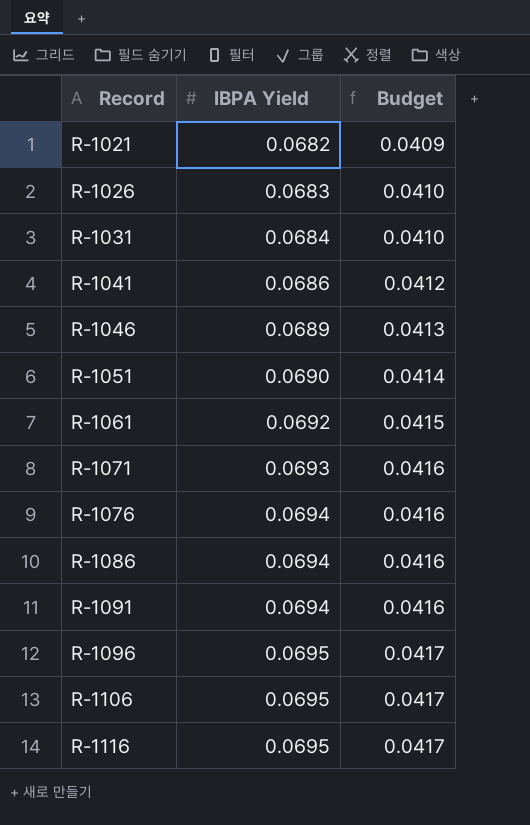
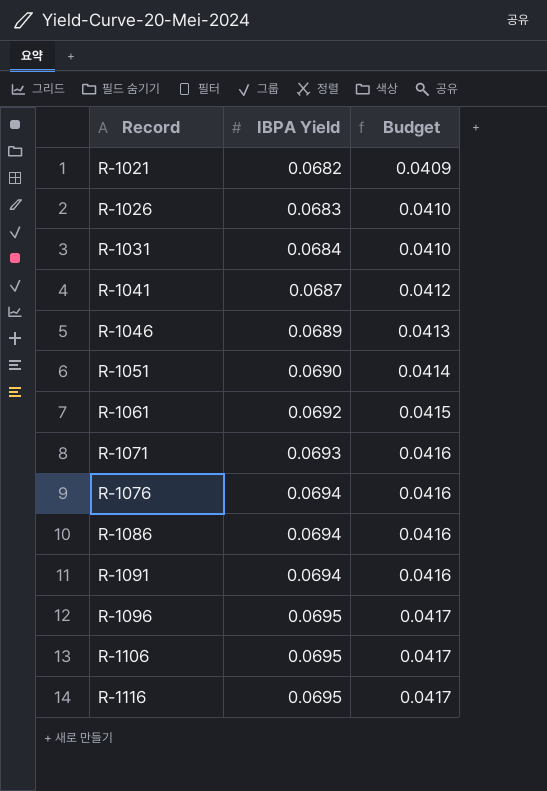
R-1041 | IBPA Yield: 0.0686 -> 0.0687

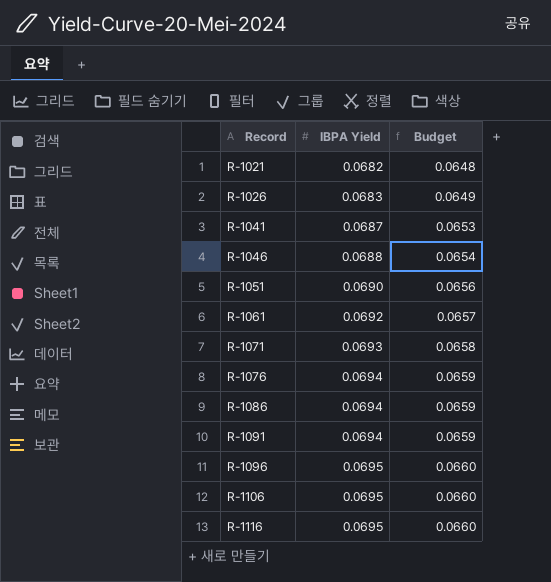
column Budget | formula: [IBPA Yield] * 0.6 -> [IBPA Yield] * 0.95
row R-1031: 0.0684 | 0.0410 -> none
R-1046 | IBPA Yield: 0.0689 -> 0.0688

